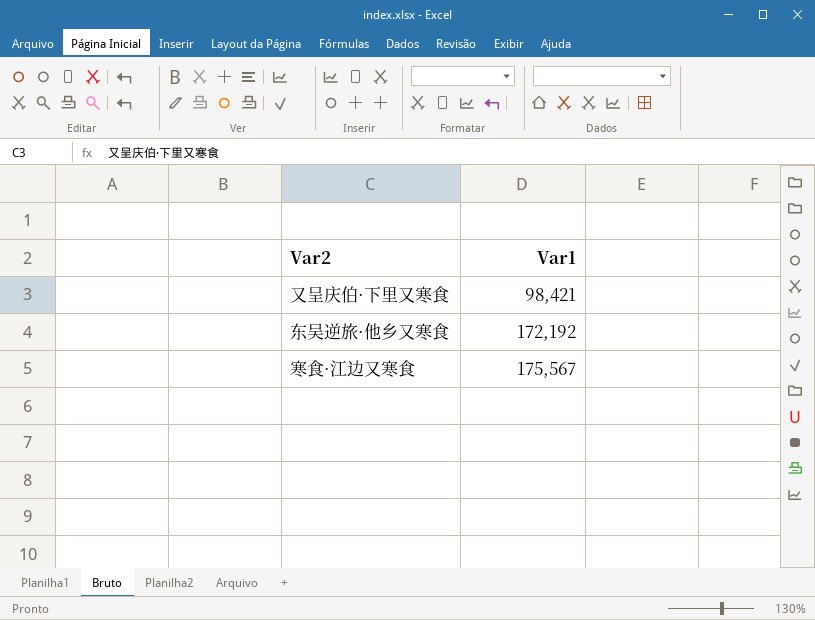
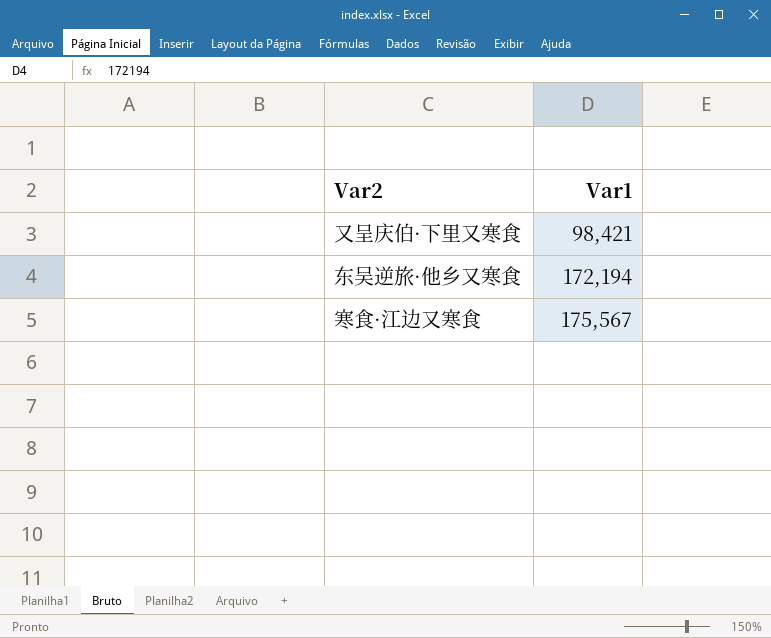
东吴逆旅·他乡又寒食 | Var1: 172,192 -> 172,194

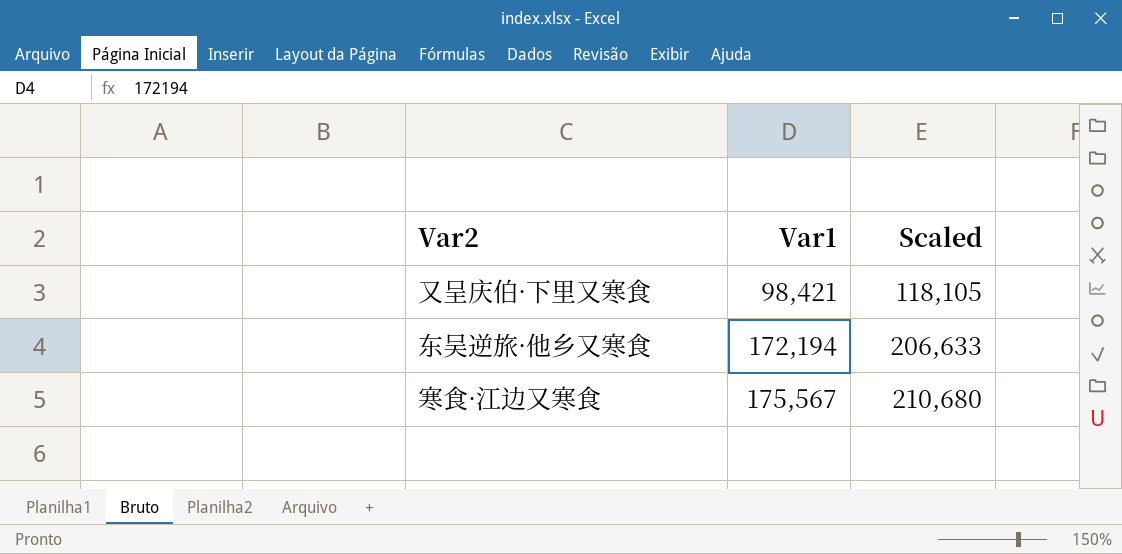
column Scaled | formula: none -> [Var1] * 1.2

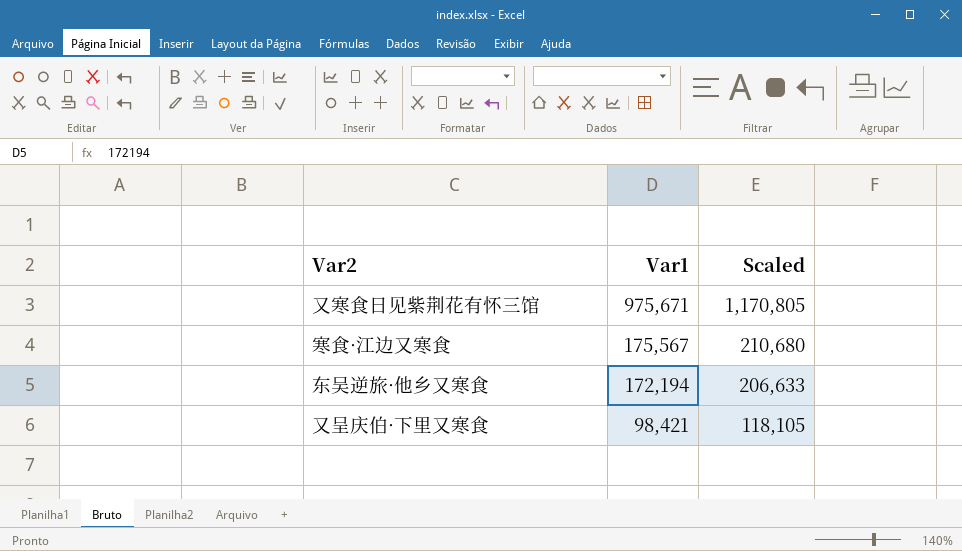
row order: Var1 ascending -> Var1 descending
row 又寒食日见紫荆花有怀三馆: none -> 975,671 | 1,170,805

